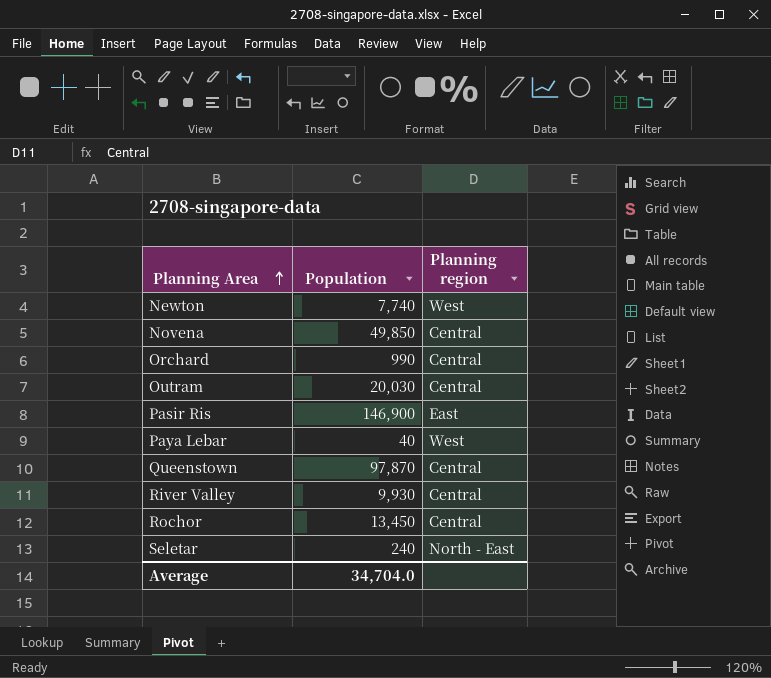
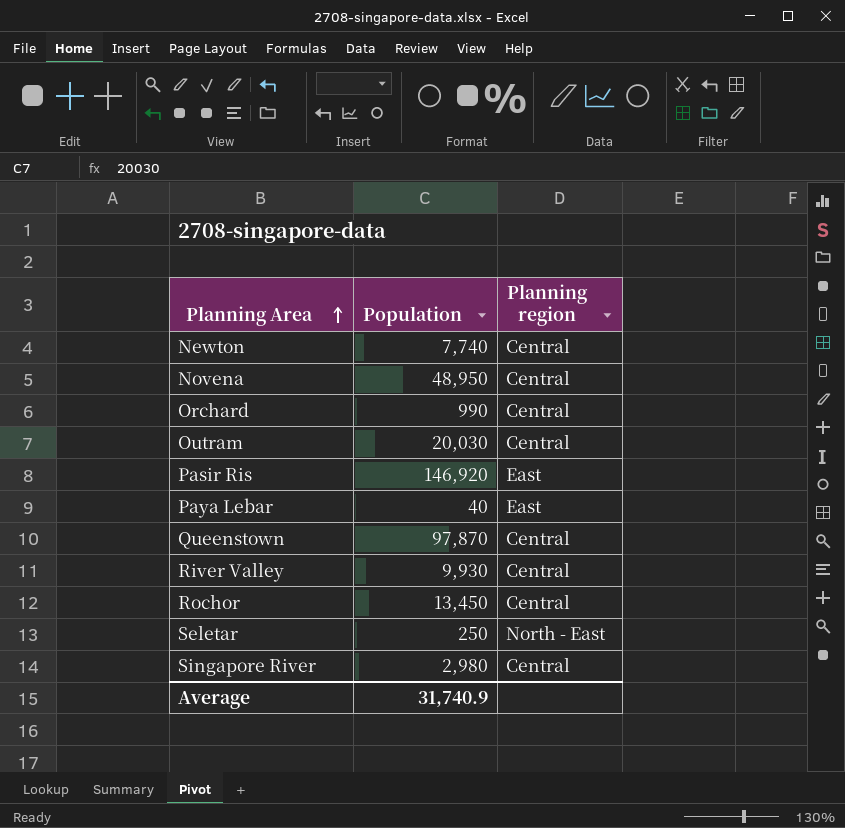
Newton | Planning region: West -> Central
Novena | Population: 49,850 -> 48,950
Pasir Ris | Population: 146,900 -> 146,920
Paya Lebar | Planning region: West -> East
Seletar | Population: 240 -> 250
row Singapore River: none -> 2,980 | Central
Average | Population: 34,704.0 -> 31,740.9

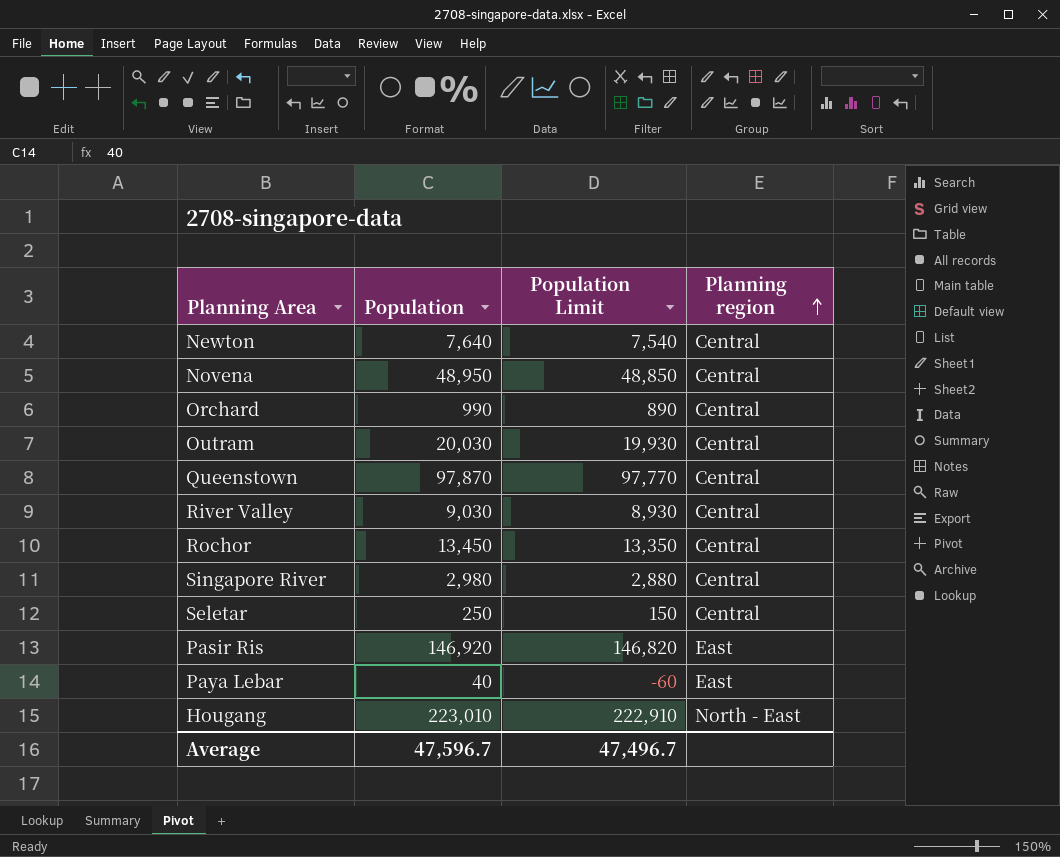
row order: Planning Area ascending -> Planning region ascending
column Population Limit | formula: none -> [Population] - 100
Newton | Population: 7,740 -> 7,640
River Valley | Population: 9,930 -> 9,030
Seletar | Planning region: North - East -> Central
row Hougang: none -> 223,010 | 222,910 | North - East
Average | Population: 31,740.9 -> 47,596.7

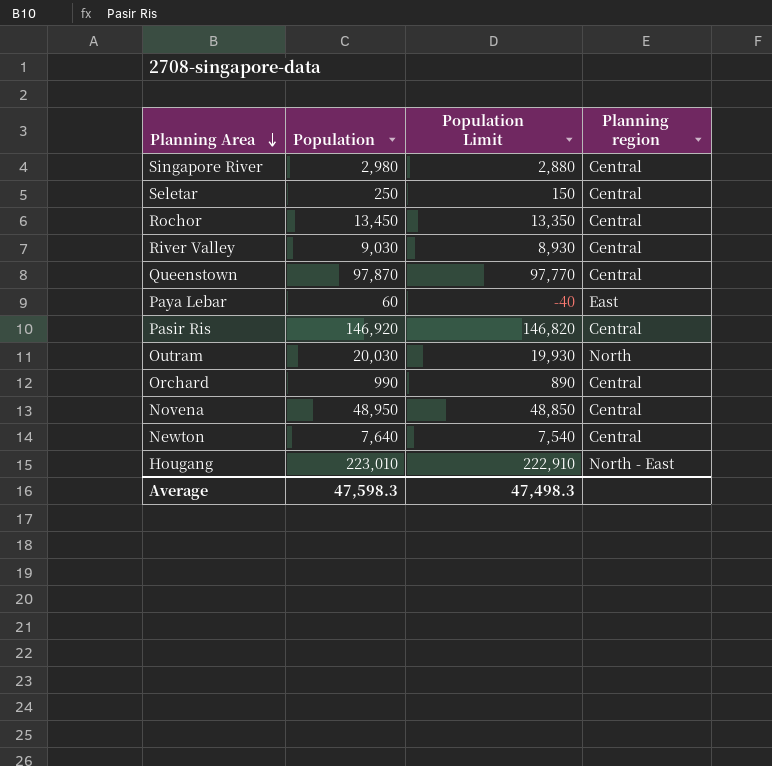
row order: Planning region ascending -> Planning Area descending
Paya Lebar | Population: 40 -> 60
Paya Lebar | Population Limit: -60 -> -40
Pasir Ris | Planning region: East -> Central
Outram | Planning region: Central -> North
Average | Population: 47,596.7 -> 47,598.3
Average | Population Limit: 47,496.7 -> 47,498.3

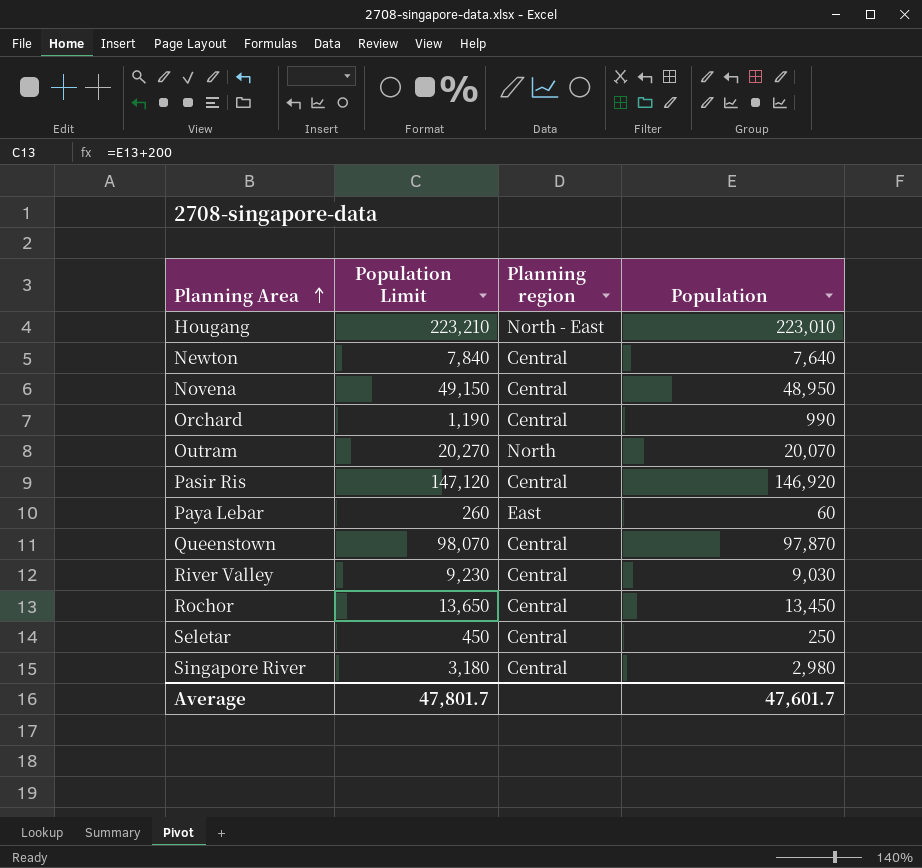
row order: Planning Area descending -> Planning Area ascending
column Population Limit | formula: [Population] - 100 -> [Population] + 200
column Population | position: 2 -> 4
Outram | Population: 20,030 -> 20,070
Average | Population Limit: 47,498.3 -> 47,801.7
Average | Population: 47,598.3 -> 47,601.7

